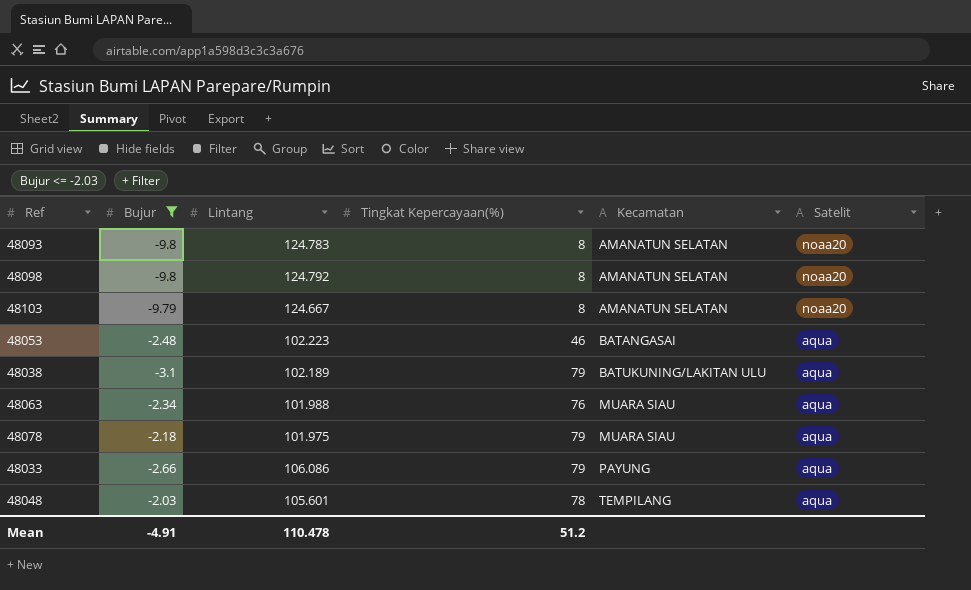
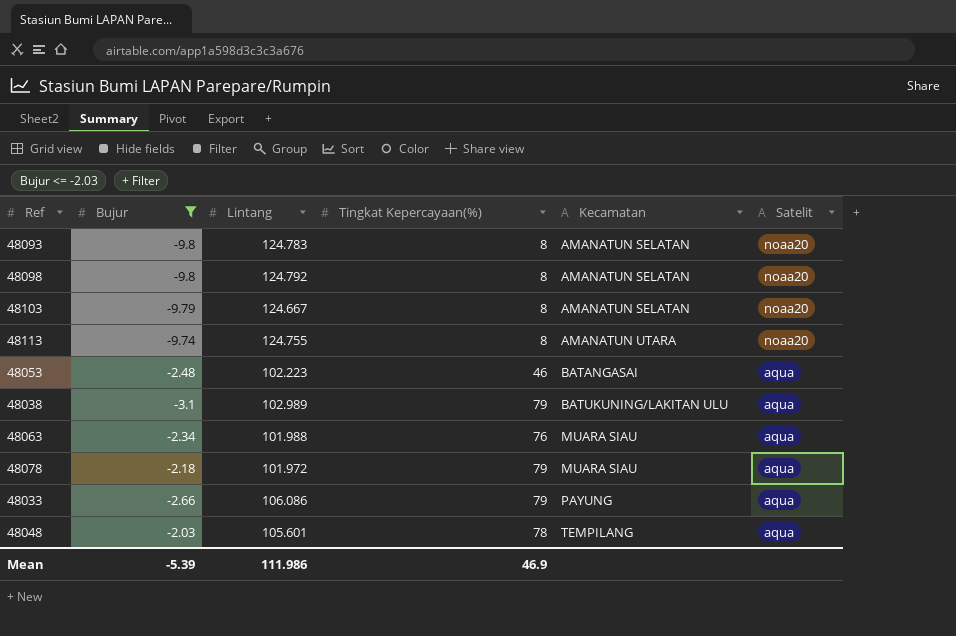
row 48113: none -> -9.74 | 124.755 | 8 | AMANATUN UTARA | noaa20
48038 | Lintang: 102.189 -> 102.989
48078 | Lintang: 101.975 -> 101.972
Mean | Bujur: -4.91 -> -5.39
Mean | Lintang: 110.478 -> 111.986
Mean | Tingkat Kepercayaan(%): 51.2 -> 46.9

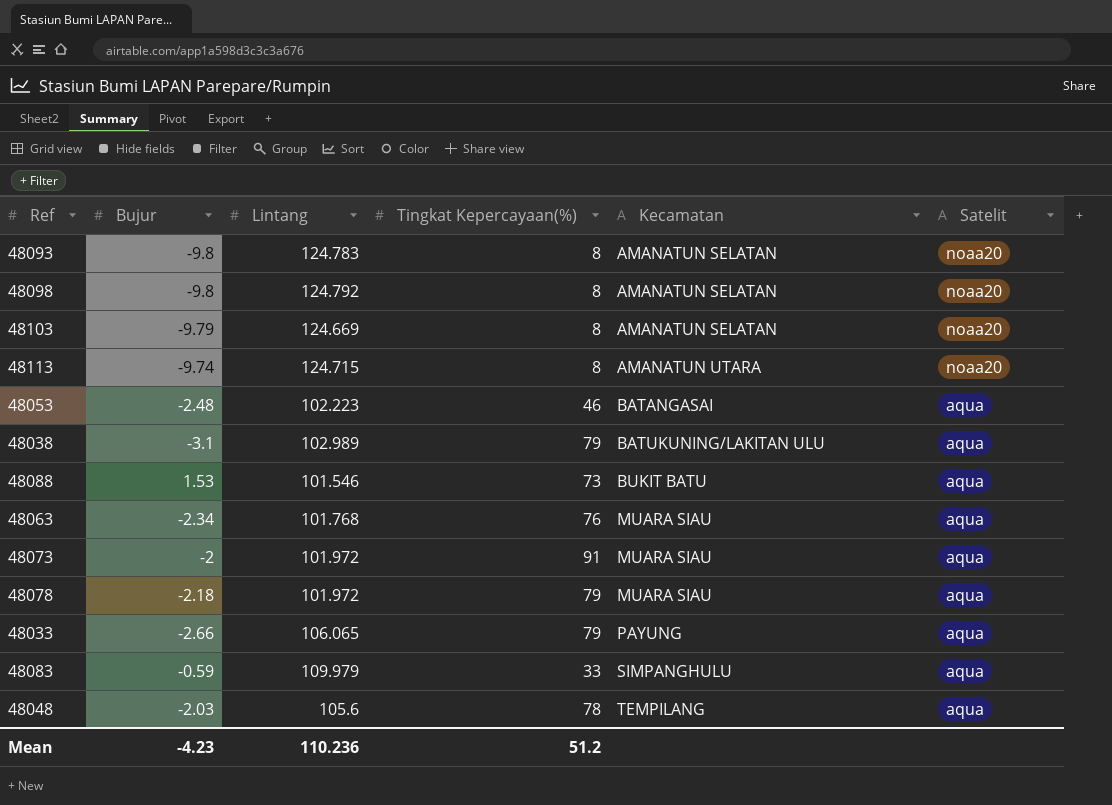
filter: Bujur <= -2.03 -> none
48103 | Lintang: 124.667 -> 124.669
48113 | Lintang: 124.755 -> 124.715
48063 | Lintang: 101.988 -> 101.768
48033 | Lintang: 106.086 -> 106.065
48048 | Lintang: 105.601 -> 105.6
Mean | Bujur: -5.39 -> -4.23
Mean | Lintang: 111.986 -> 110.236
Mean | Tingkat Kepercayaan(%): 46.9 -> 51.2

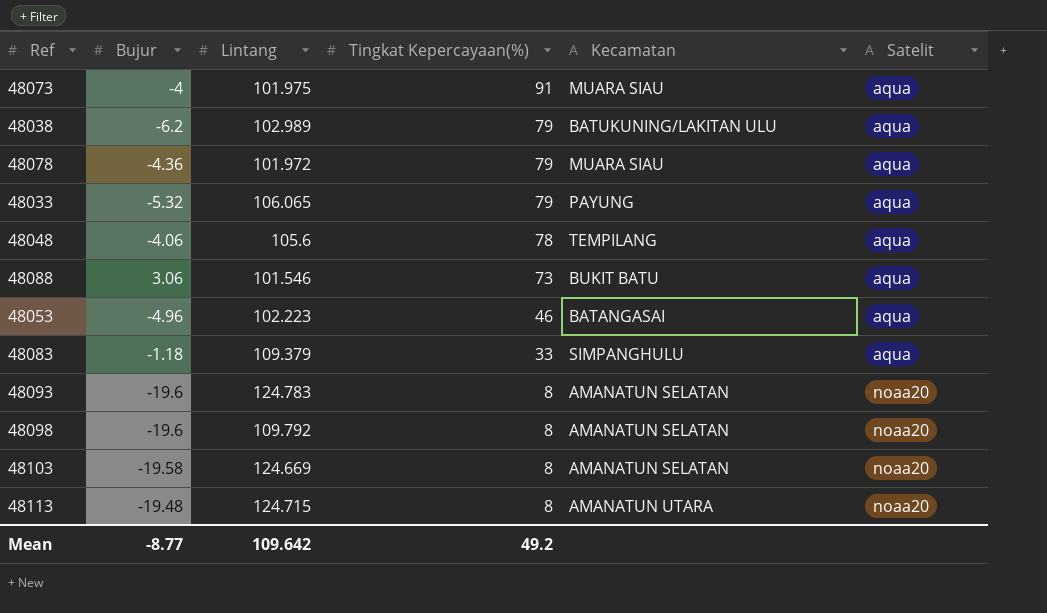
row order: Kecamatan ascending -> Tingkat Kepercayaan(%) descending
row 48063: -2.34 | 101.768 | 76 | MUARA SIAU | aqua -> none
48073 | Bujur: -2 -> -4
48073 | Lintang: 101.972 -> 101.975
48038 | Bujur: -3.1 -> -6.2
48078 | Bujur: -2.18 -> -4.36
48033 | Bujur: -2.66 -> -5.32
48048 | Bujur: -2.03 -> -4.06
48088 | Bujur: 1.53 -> 3.06
48053 | Bujur: -2.48 -> -4.96
48083 | Bujur: -0.59 -> -1.18
48083 | Lintang: 109.979 -> 109.379
48093 | Bujur: -9.8 -> -19.6
48098 | Bujur: -9.8 -> -19.6
48098 | Lintang: 124.792 -> 109.792
48103 | Bujur: -9.79 -> -19.58
48113 | Bujur: -9.74 -> -19.48
Mean | Bujur: -4.23 -> -8.77
Mean | Lintang: 110.236 -> 109.642
Mean | Tingkat Kepercayaan(%): 51.2 -> 49.2

